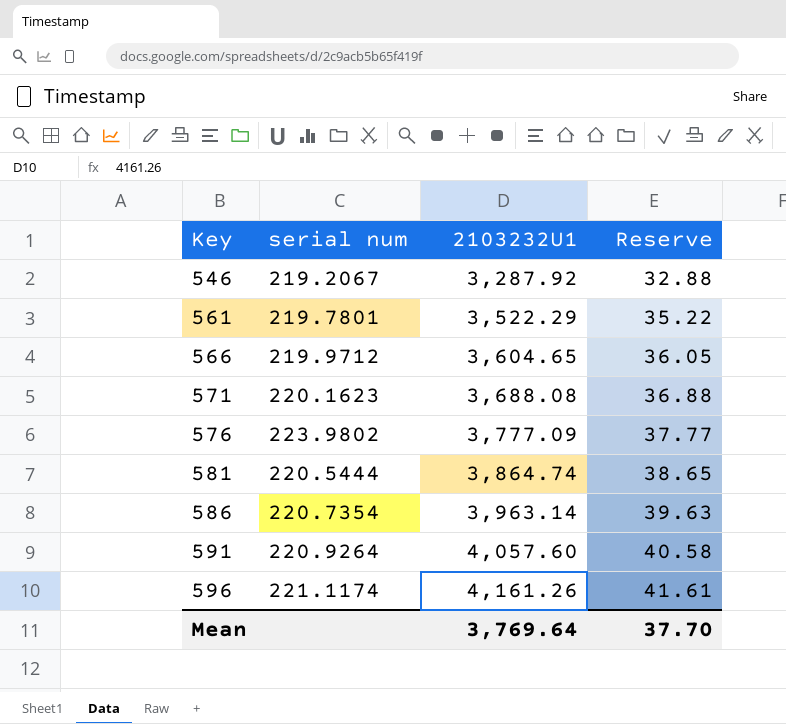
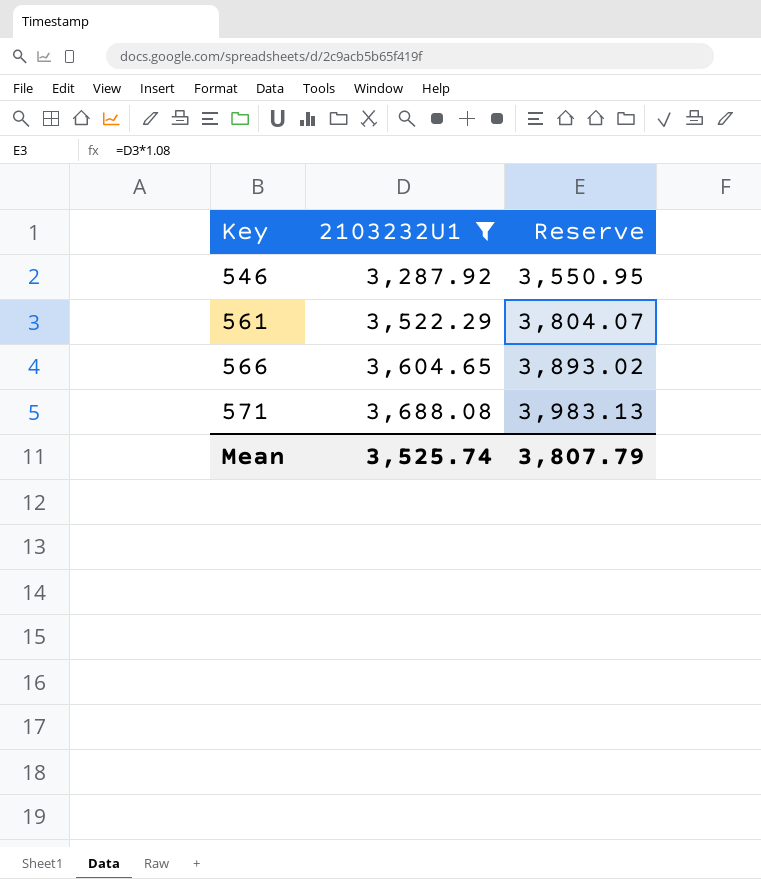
filter: none -> 2103232U1 <= 3,688.08
column serial num | position: 2 -> none
column Reserve | formula: [2103232U1] * 0.01 -> [2103232U1] * 1.08
Mean | 2103232U1: 3,769.64 -> 3,525.74
Mean | Reserve: 37.70 -> 3,807.79

